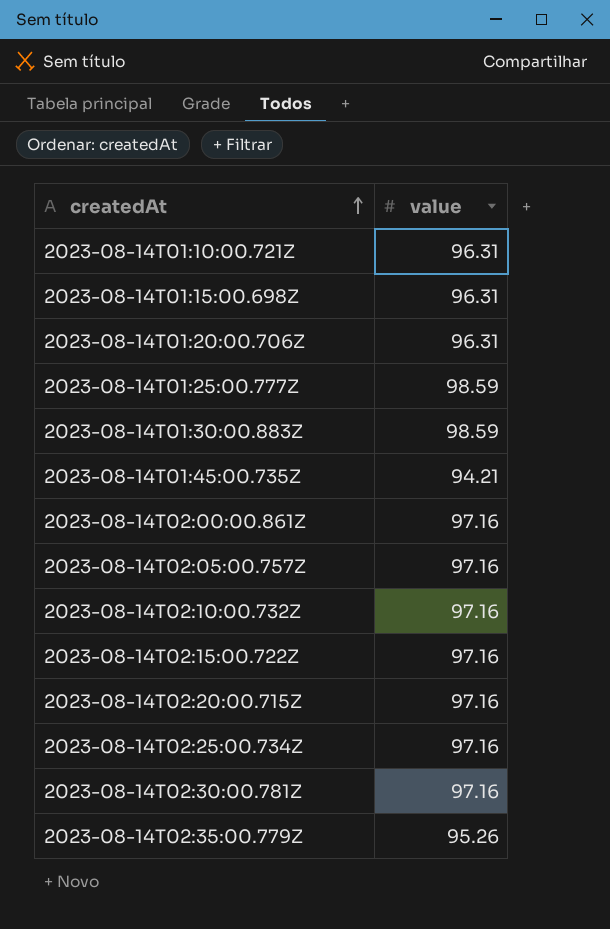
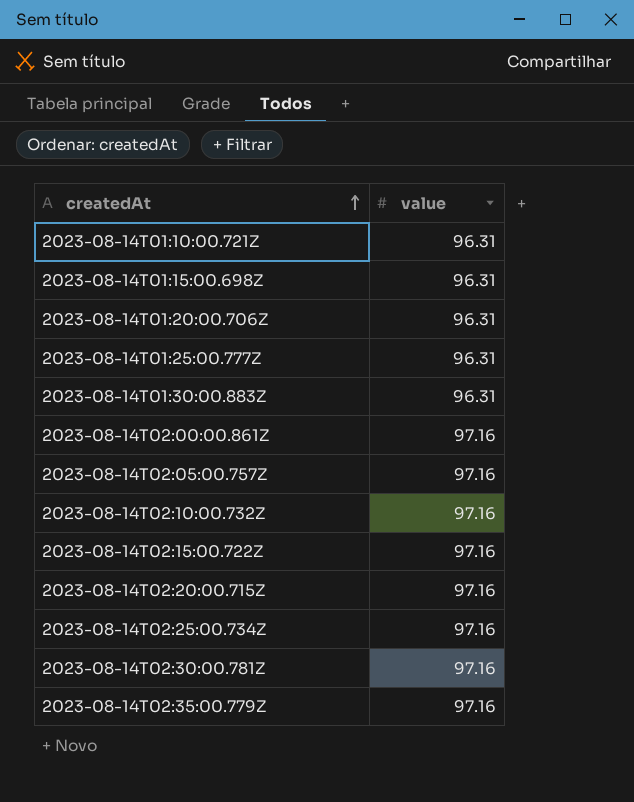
row 2023-08-14T01:45:00.735Z: 94.21 -> none
2023-08-14T01:25:00.777Z | value: 98.59 -> 96.31
2023-08-14T01:30:00.883Z | value: 98.59 -> 96.31
2023-08-14T02:35:00.779Z | value: 95.26 -> 97.16

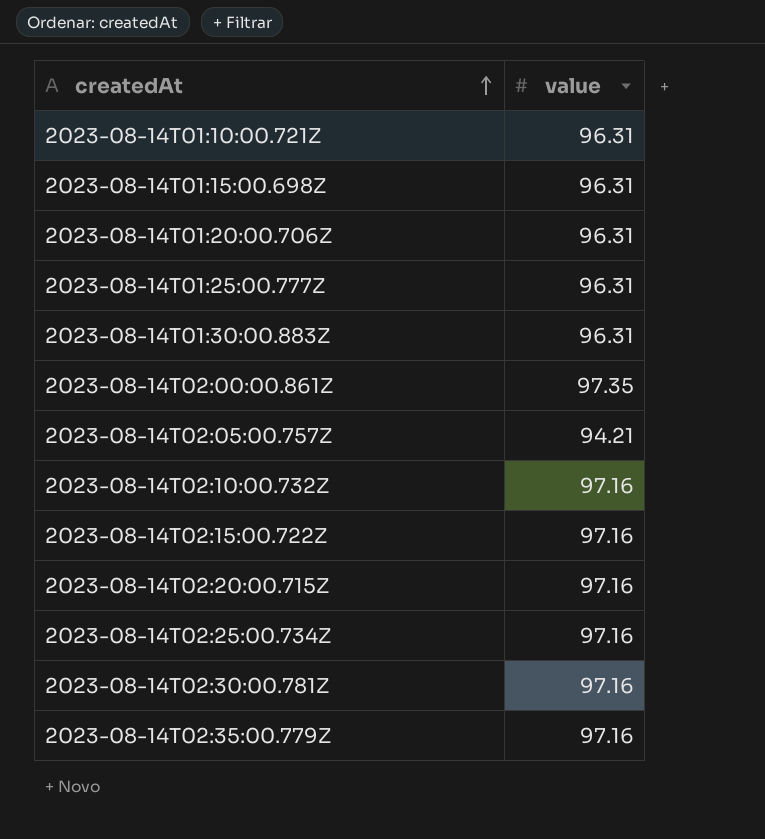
2023-08-14T02:00:00.861Z | value: 97.16 -> 97.35
2023-08-14T02:05:00.757Z | value: 97.16 -> 94.21

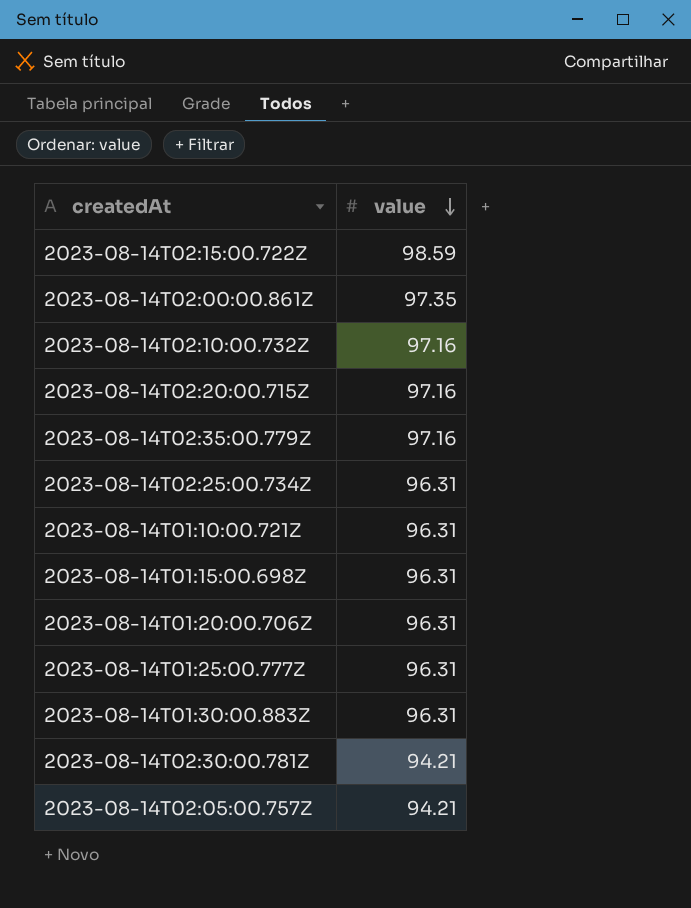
row order: createdAt ascending -> value descending
2023-08-14T02:15:00.722Z | value: 97.16 -> 98.59
2023-08-14T02:25:00.734Z | value: 97.16 -> 96.31
2023-08-14T02:30:00.781Z | value: 97.16 -> 94.21

